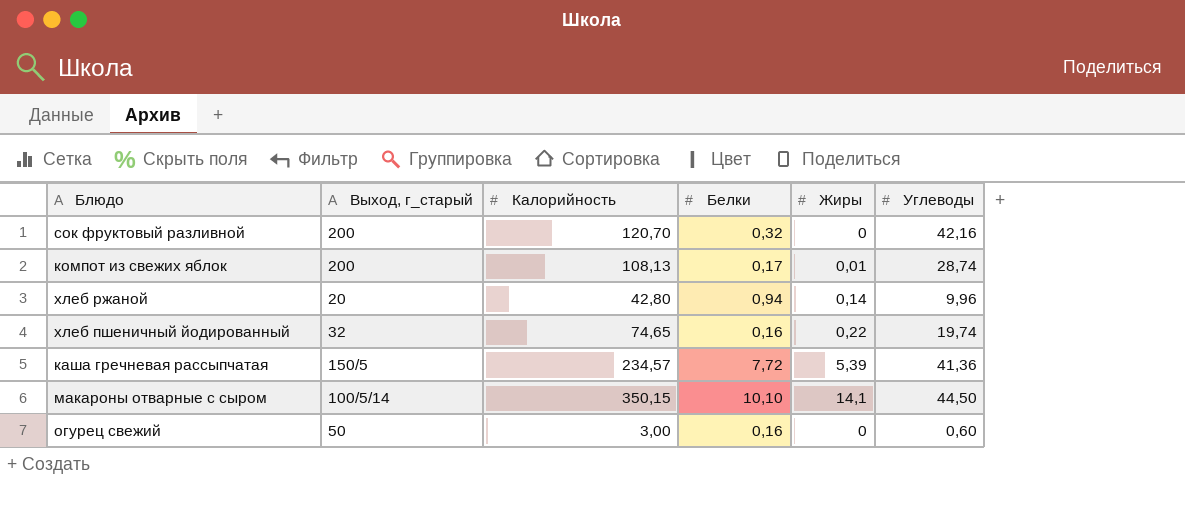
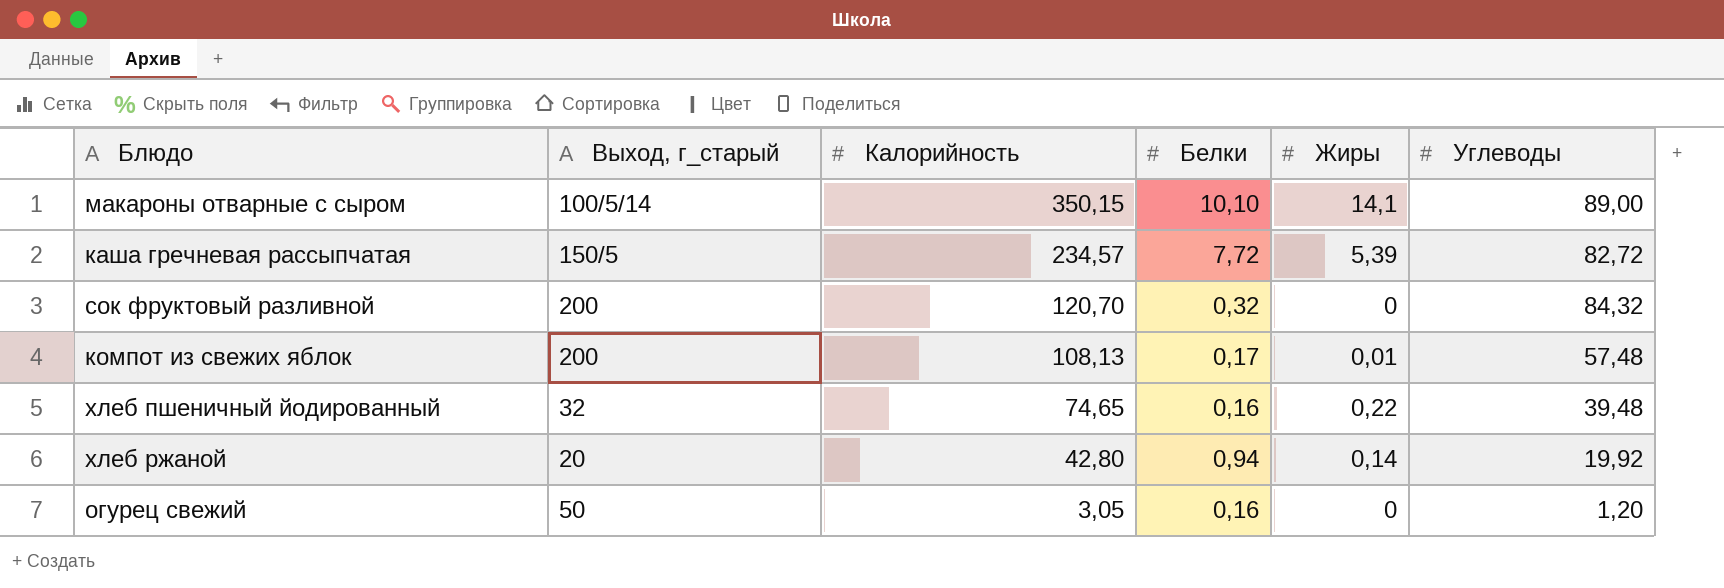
row order: none -> Калорийность descending
макароны отварные с сыром | Углеводы: 44,50 -> 89,00
каша гречневая рассыпчатая | Углеводы: 41,36 -> 82,72
сок фруктовый разливной | Углеводы: 42,16 -> 84,32
компот из свежих яблок | Углеводы: 28,74 -> 57,48
хлеб пшеничный йодированный | Углеводы: 19,74 -> 39,48
хлеб ржаной | Углеводы: 9,96 -> 19,92
огурец свежий | Калорийность: 3,00 -> 3,05
огурец свежий | Углеводы: 0,60 -> 1,20

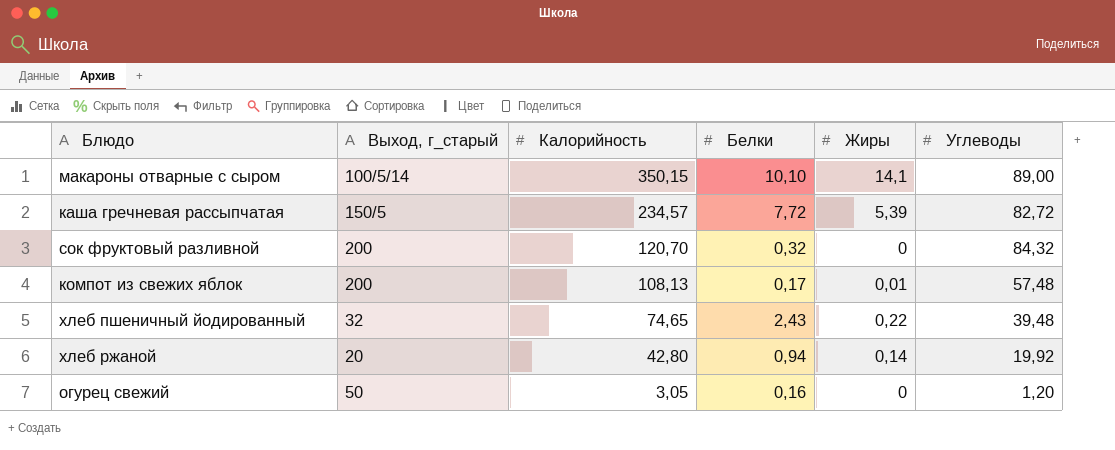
хлеб пшеничный йодированный | Белки: 0,16 -> 2,43

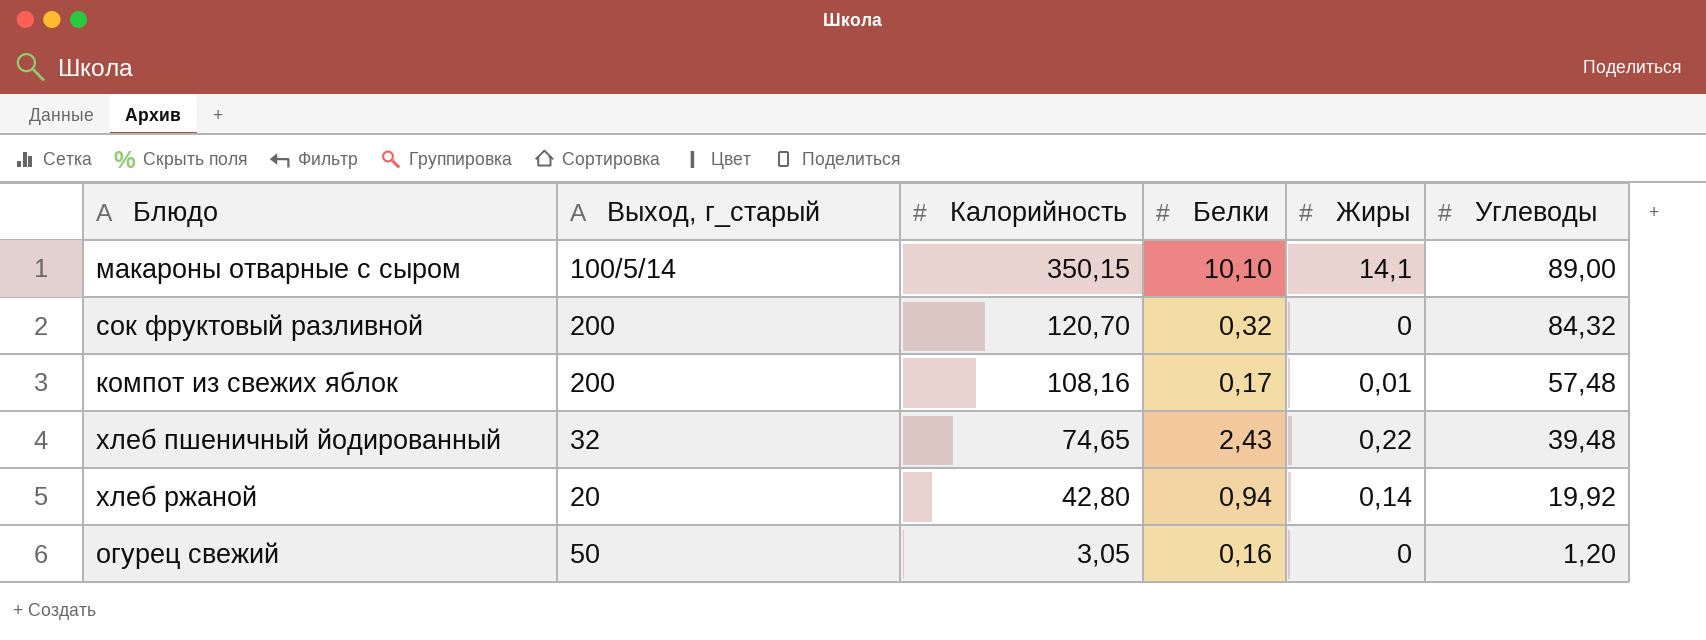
row каша гречневая рассыпчатая: 150/5 | 234,57 | 7,72 | 5,39 | 82,72 -> none
компот из свежих яблок | Калорийность: 108,13 -> 108,16

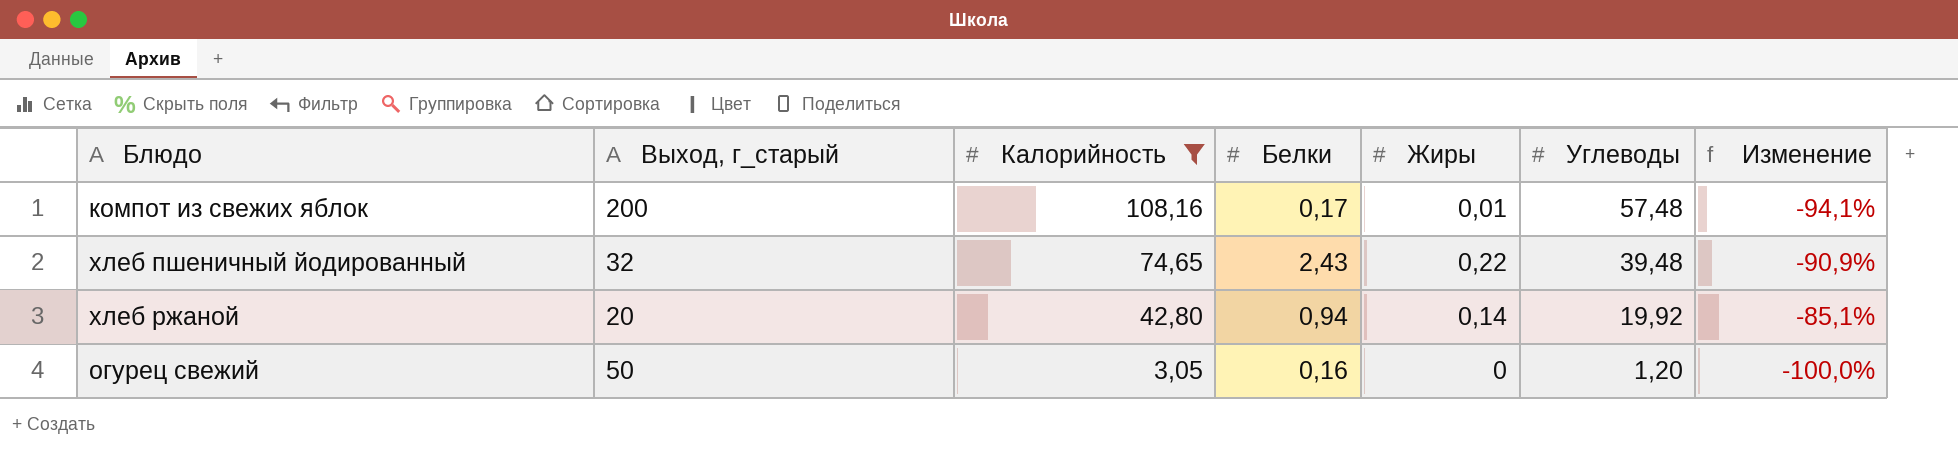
filter: none -> Калорийность <= 108,16
column Изменение | formula: none -> ([Жиры] - [Белки]) / [Белки]

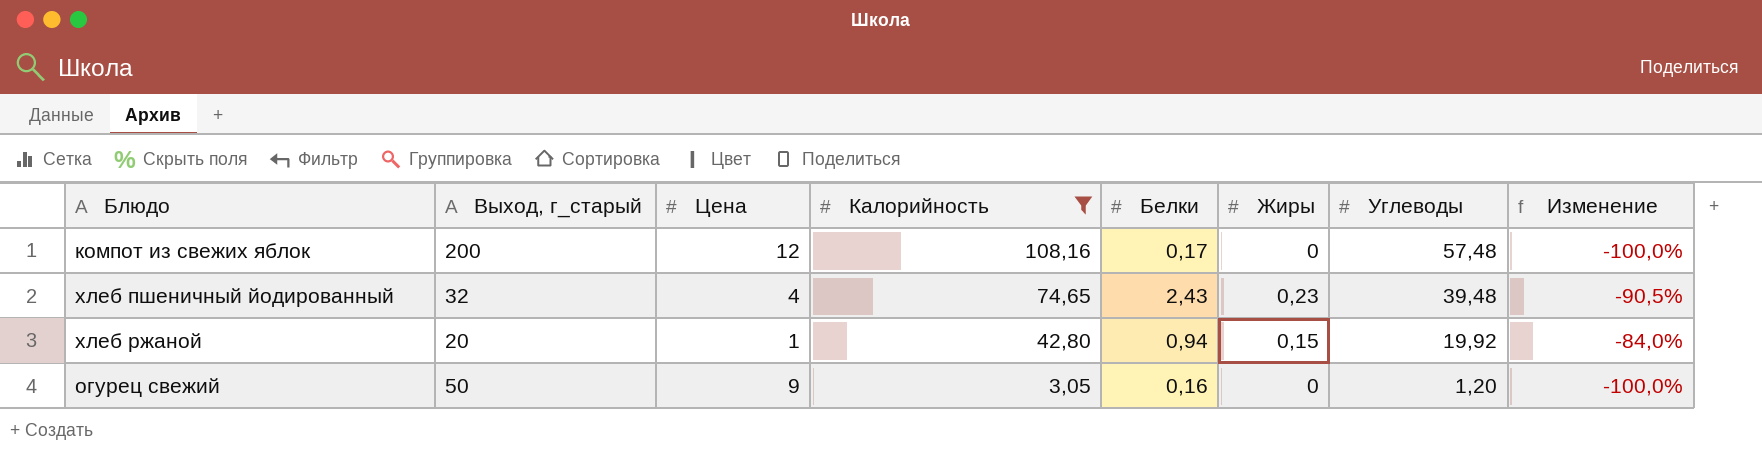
column Цена | position: none -> 3
компот из свежих яблок | Жиры: 0,01 -> 0
компот из свежих яблок | Изменение: -94,1% -> -100,0%
хлеб пшеничный йодированный | Жиры: 0,22 -> 0,23
хлеб пшеничный йодированный | Изменение: -90,9% -> -90,5%
хлеб ржаной | Жиры: 0,14 -> 0,15
хлеб ржаной | Изменение: -85,1% -> -84,0%

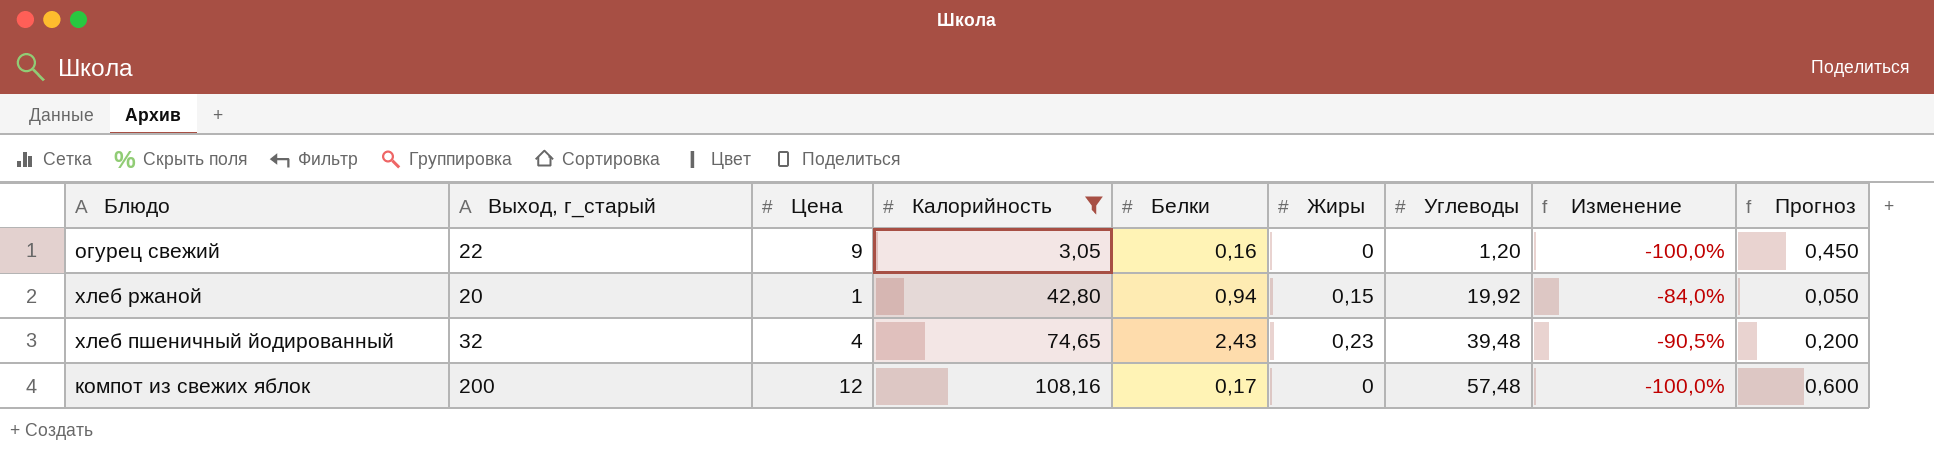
row order: Калорийность descending -> Калорийность ascending
column Прогноз | formula: none -> [Цена] * 0,05
огурец свежий | Выход, г_старый: 50 -> 22

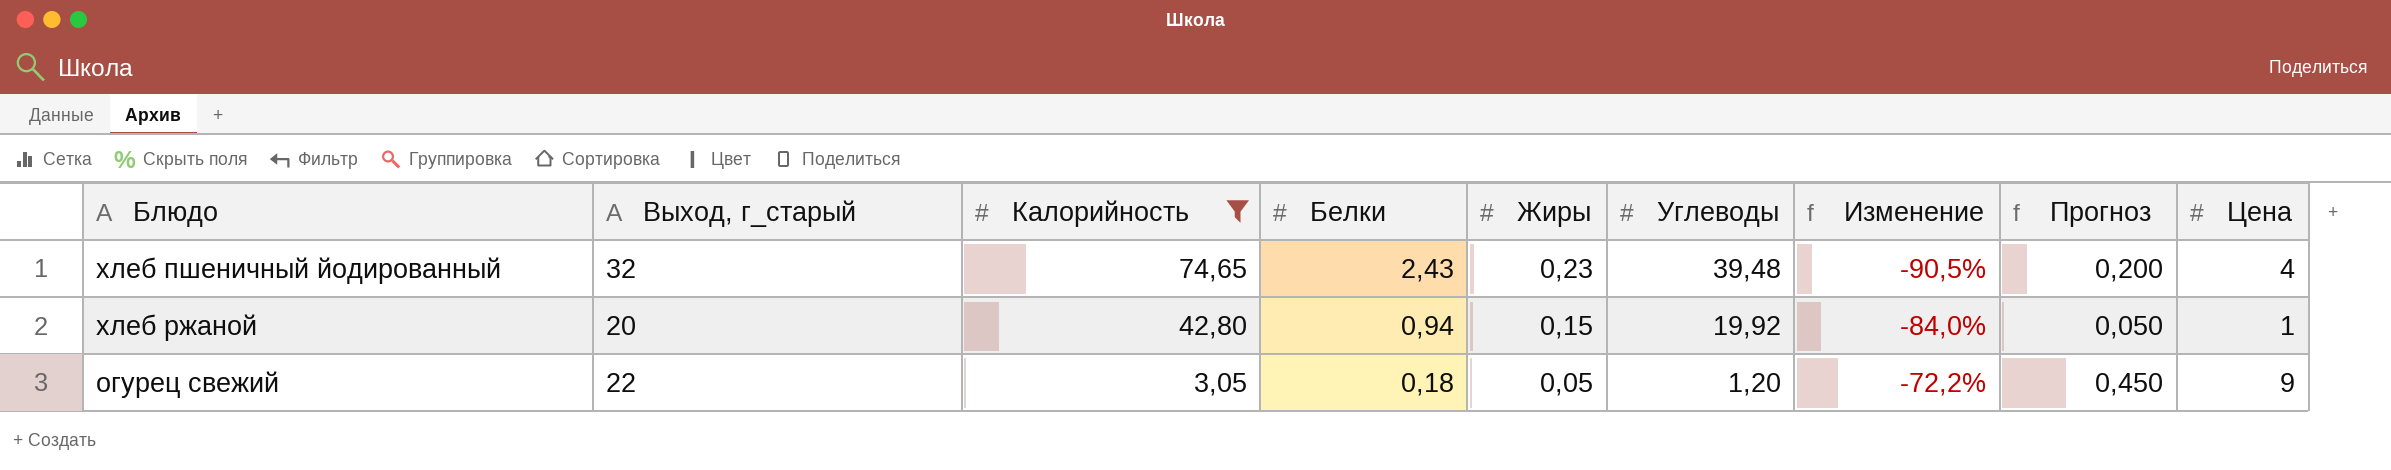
row order: Калорийность ascending -> Калорийность descending
column Цена | position: 3 -> 9
row компот из свежих яблок: 200 | 12 | 108,16 | 0,17 | 0 | 57,48 | -100,0% | 0,600 -> none
огурец свежий | Белки: 0,16 -> 0,18
огурец свежий | Жиры: 0 -> 0,05
огурец свежий | Изменение: -100,0% -> -72,2%

